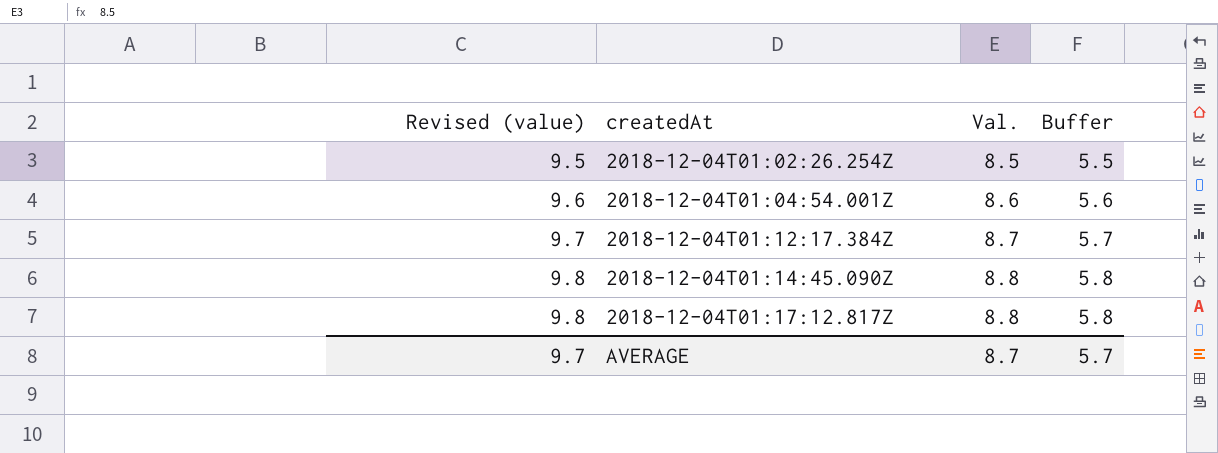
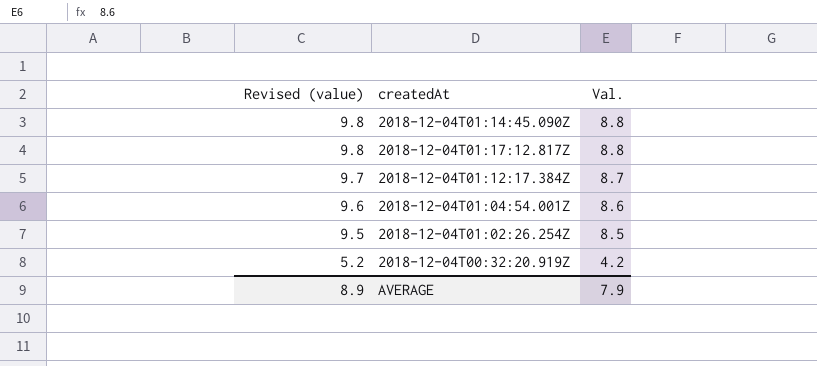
row order: Revised (value) ascending -> Revised (value) descending
column Buffer | formula: [Val.] - 3 -> none
row 2018-12-04T00:32:20.919Z: none -> 5.2 | 4.2
AVERAGE | Revised (value): 9.7 -> 8.9
AVERAGE | Val.: 8.7 -> 7.9

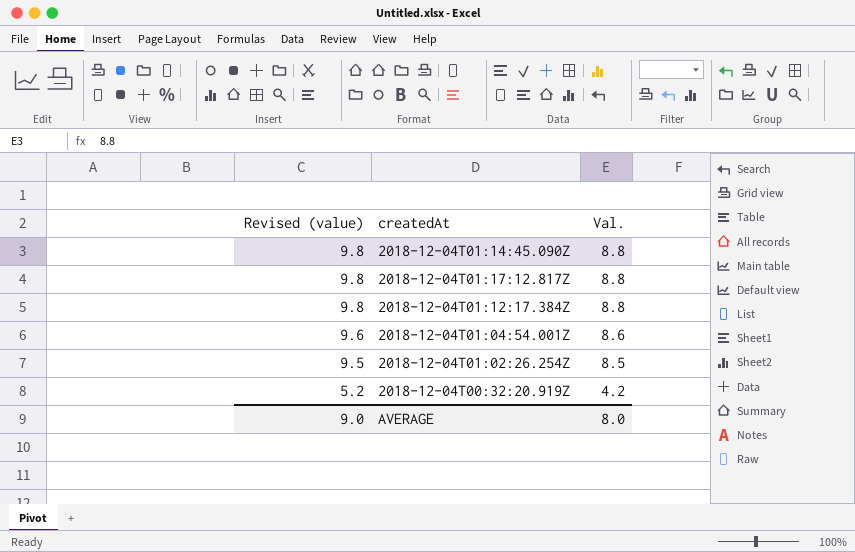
2018-12-04T01:12:17.384Z | Revised (value): 9.7 -> 9.8
2018-12-04T01:12:17.384Z | Val.: 8.7 -> 8.8
AVERAGE | Revised (value): 8.9 -> 9.0
AVERAGE | Val.: 7.9 -> 8.0

